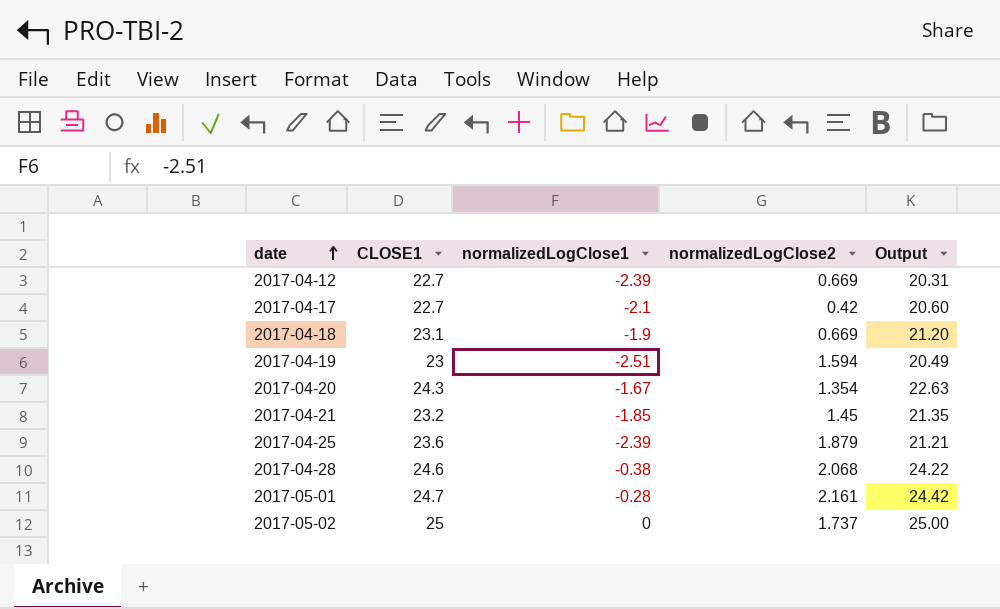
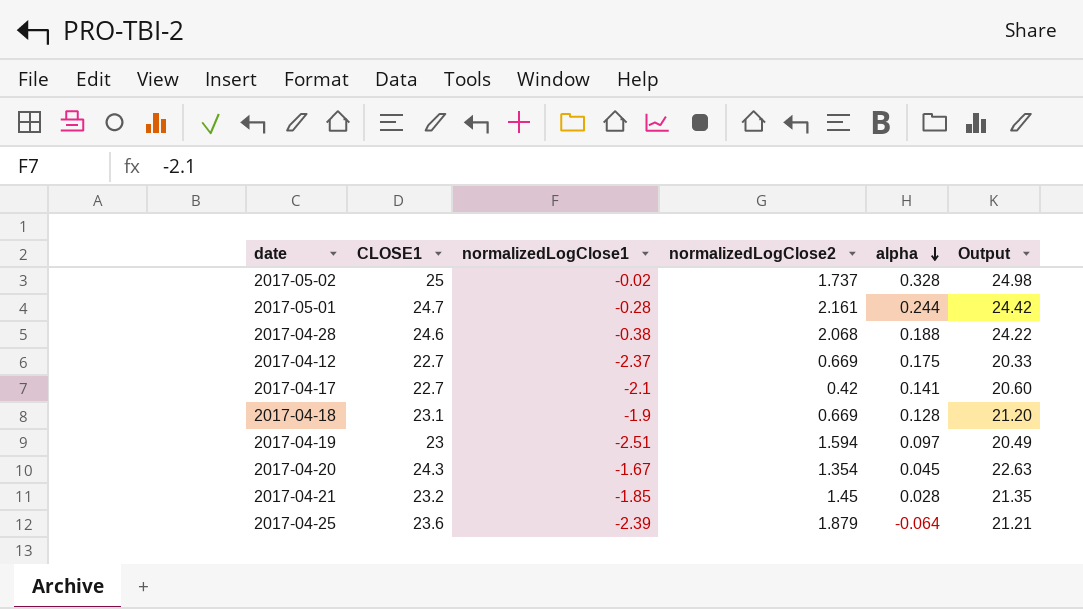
row order: date ascending -> alpha descending
column alpha | position: none -> 5
2017-05-02 | normalizedLogClose1: 0 -> -0.02
2017-05-02 | Output: 25.00 -> 24.98
2017-04-12 | normalizedLogClose1: -2.39 -> -2.37
2017-04-12 | Output: 20.31 -> 20.33

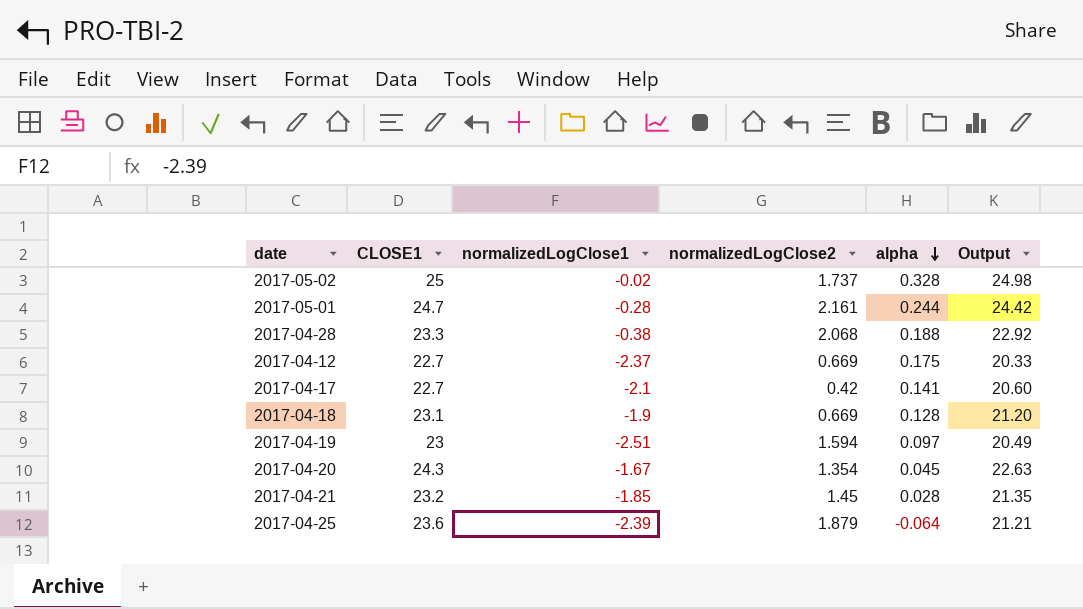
2017-04-28 | CLOSE1: 24.6 -> 23.3
2017-04-28 | Output: 24.22 -> 22.92

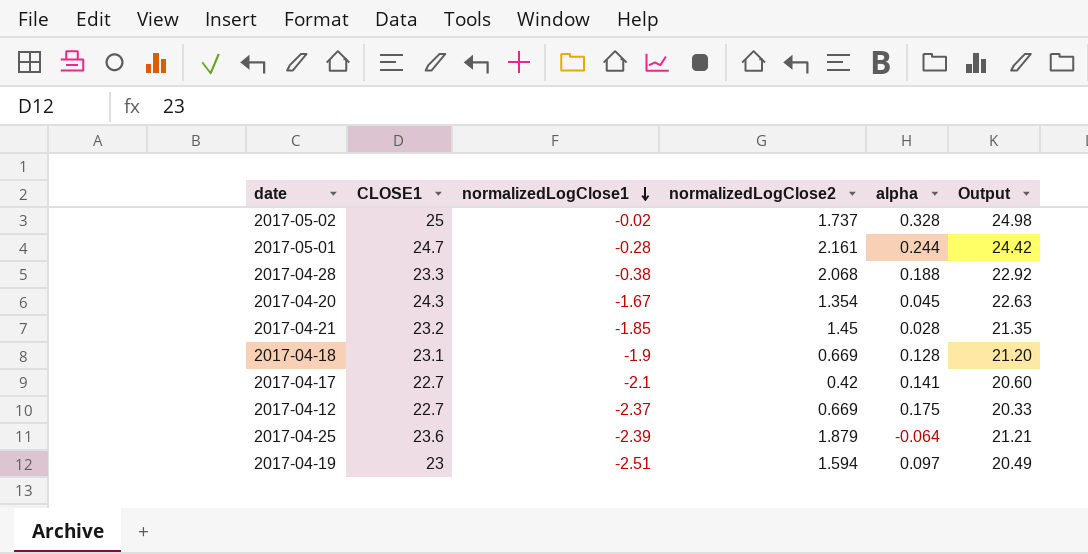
row order: alpha descending -> normalizedLogClose1 descending

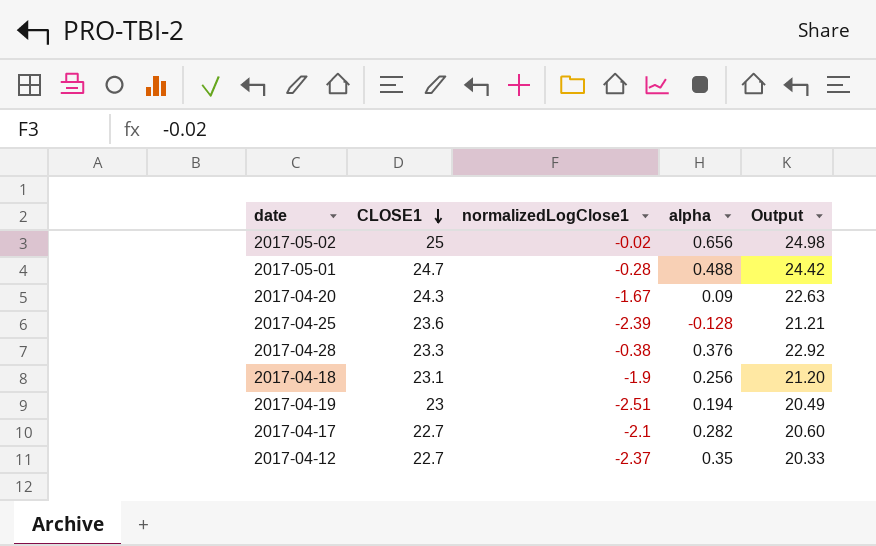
row order: normalizedLogClose1 descending -> CLOSE1 descending
column normalizedLogClose2 | position: 4 -> none
row 2017-04-21: 23.2 | -1.85 | 1.45 | 0.028 | 21.35 -> none
2017-05-02 | alpha: 0.328 -> 0.656
2017-05-01 | alpha: 0.244 -> 0.488
2017-04-20 | alpha: 0.045 -> 0.09
2017-04-25 | alpha: -0.064 -> -0.128
2017-04-28 | alpha: 0.188 -> 0.376
2017-04-18 | alpha: 0.128 -> 0.256
2017-04-19 | alpha: 0.097 -> 0.194
2017-04-17 | alpha: 0.141 -> 0.282
2017-04-12 | alpha: 0.175 -> 0.35

